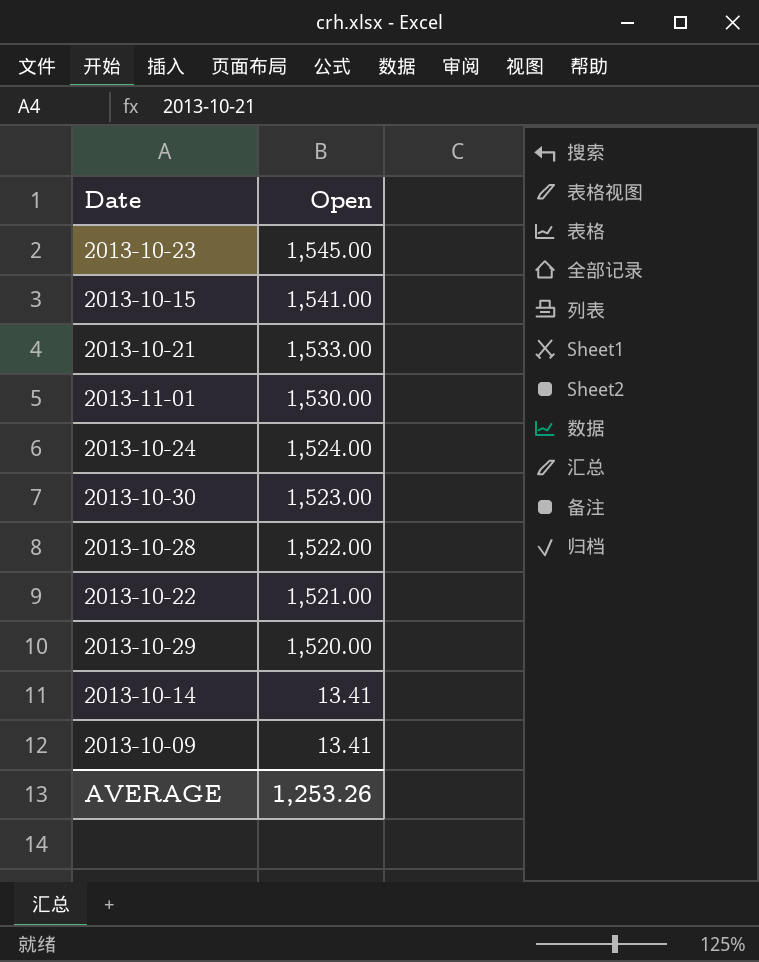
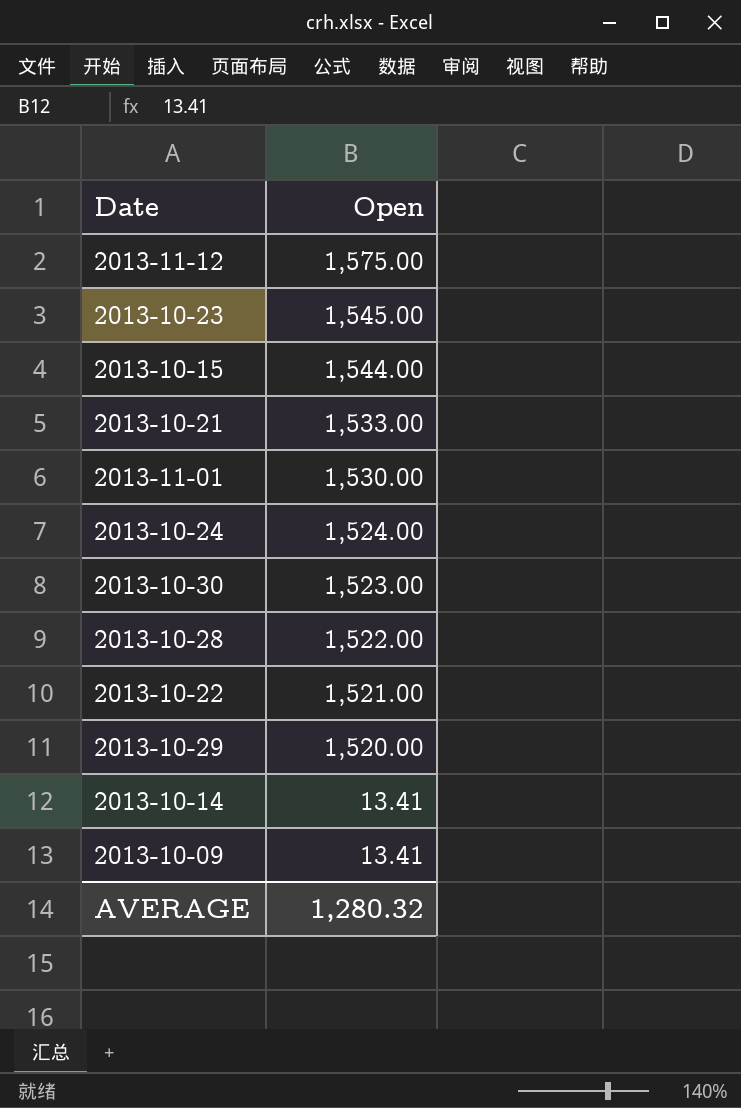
row 2013-11-12: none -> 1,575.00
2013-10-15 | Open: 1,541.00 -> 1,544.00
AVERAGE | Open: 1,253.26 -> 1,280.32

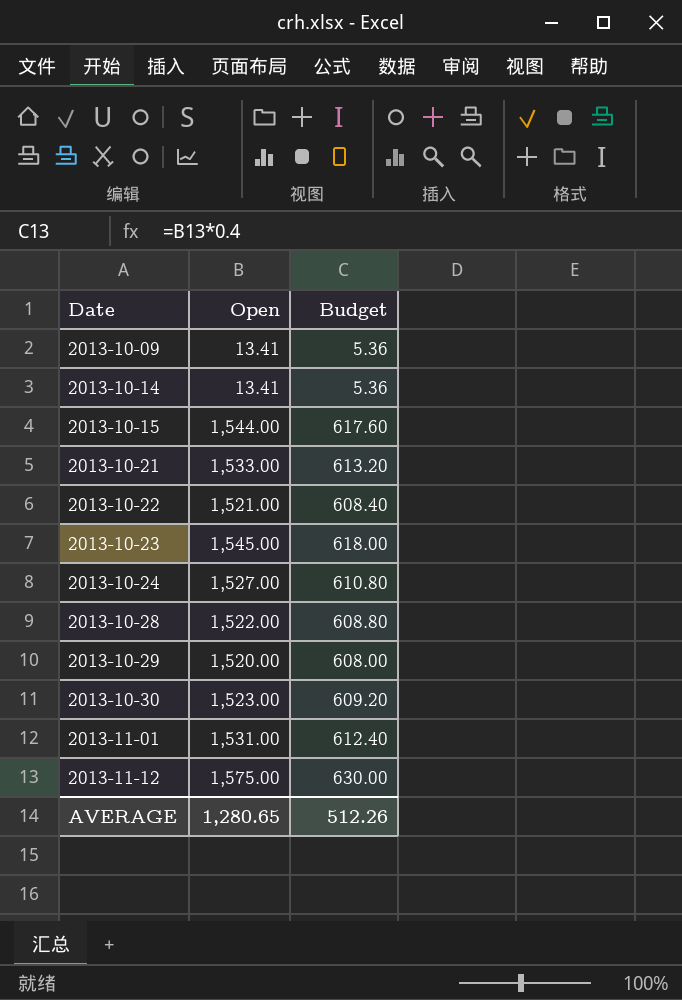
row order: Open descending -> Date ascending
column Budget | formula: none -> [Open] * 0.4
2013-10-24 | Open: 1,524.00 -> 1,527.00
2013-11-01 | Open: 1,530.00 -> 1,531.00
AVERAGE | Open: 1,280.32 -> 1,280.65

